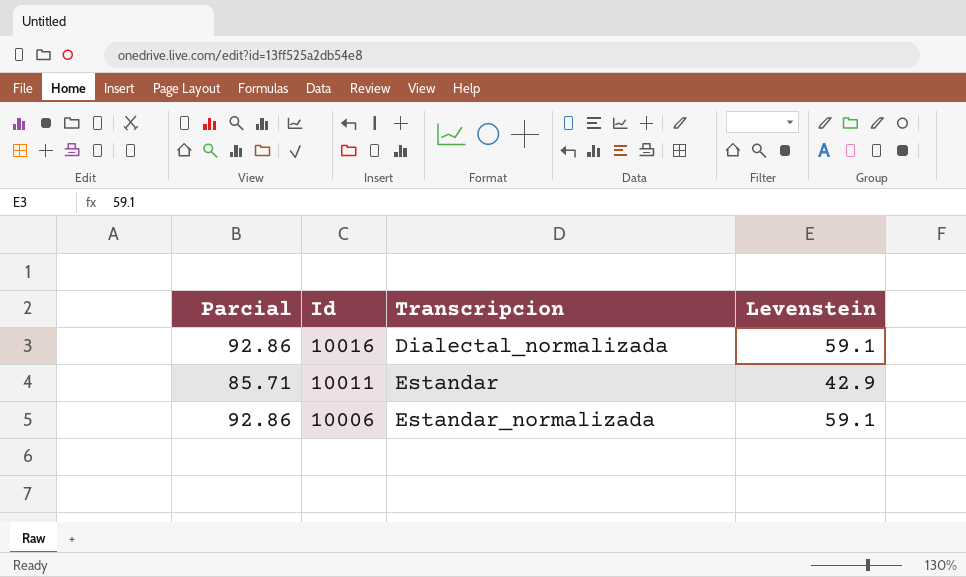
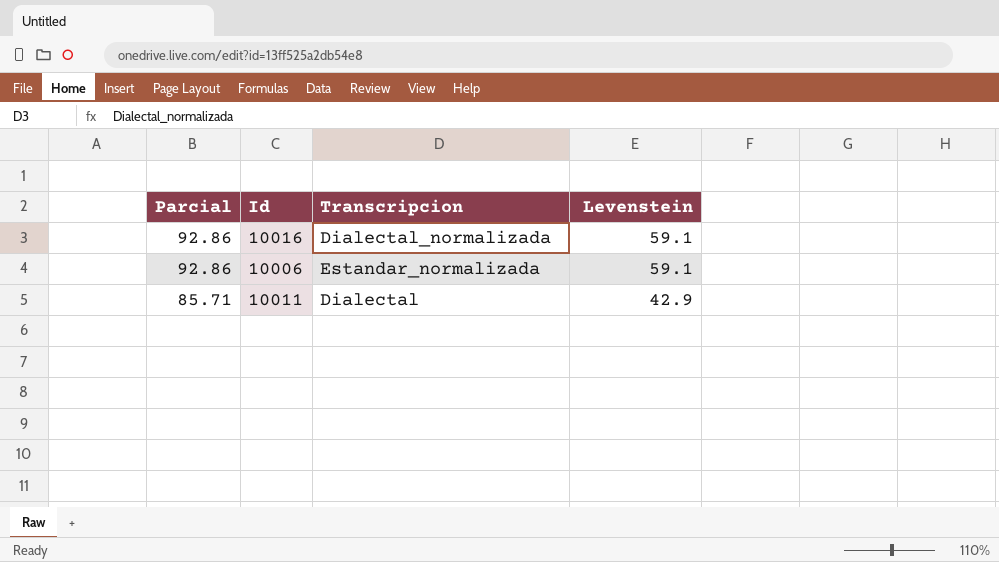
row order: Id descending -> Parcial descending
10011 | Transcripcion: Estandar -> Dialectal

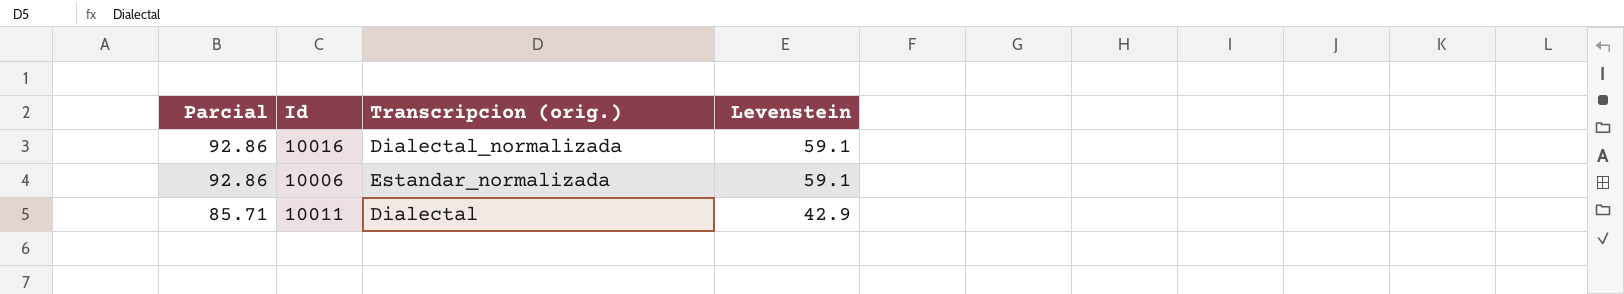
column name: Transcripcion -> Transcripcion (orig.)

